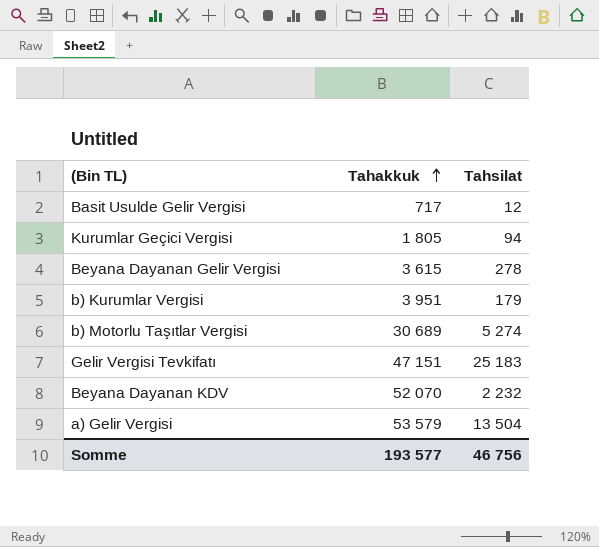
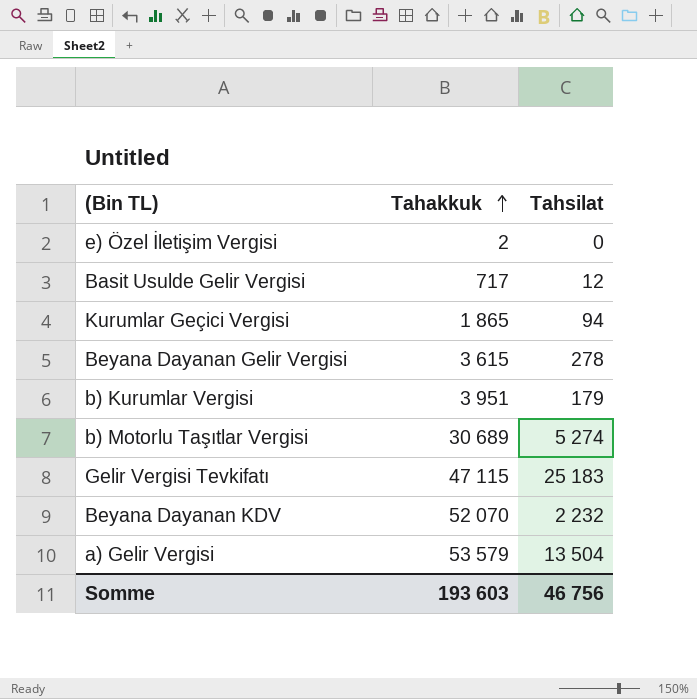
row e) Özel İletişim Vergisi: none -> 2 | 0
Kurumlar Geçici Vergisi | Tahakkuk: 1 805 -> 1 865
Gelir Vergisi Tevkifatı | Tahakkuk: 47 151 -> 47 115
Somme | Tahakkuk: 193 577 -> 193 603

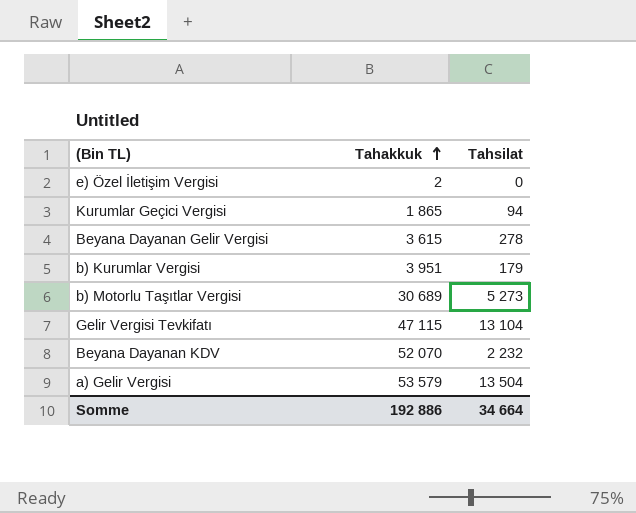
row Basit Usulde Gelir Vergisi: 717 | 12 -> none
b) Motorlu Taşıtlar Vergisi | Tahsilat: 5 274 -> 5 273
Gelir Vergisi Tevkifatı | Tahsilat: 25 183 -> 13 104
Somme | Tahakkuk: 193 603 -> 192 886
Somme | Tahsilat: 46 756 -> 34 664

